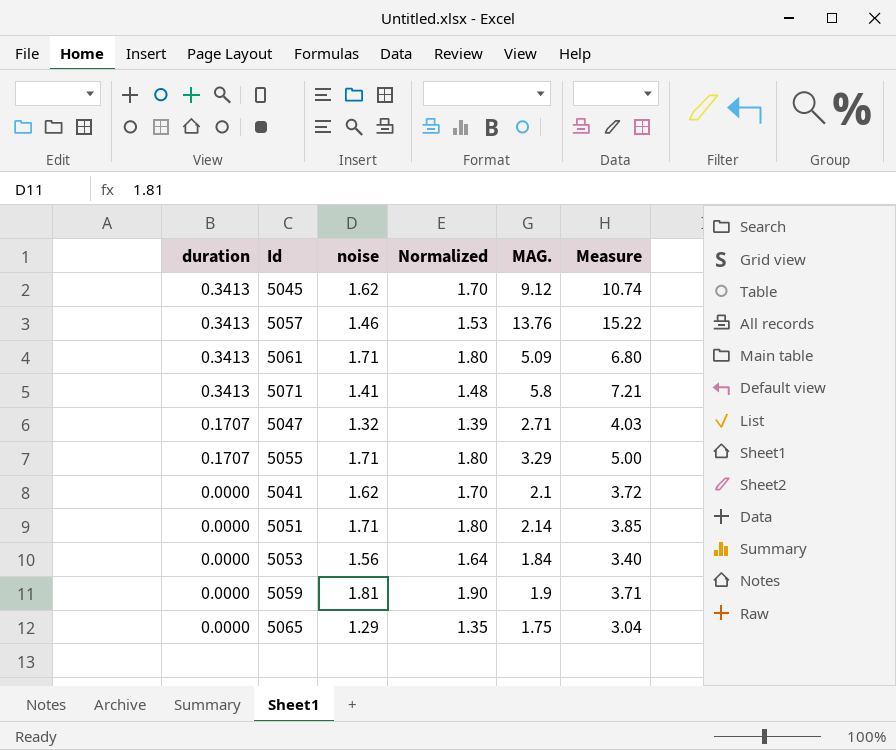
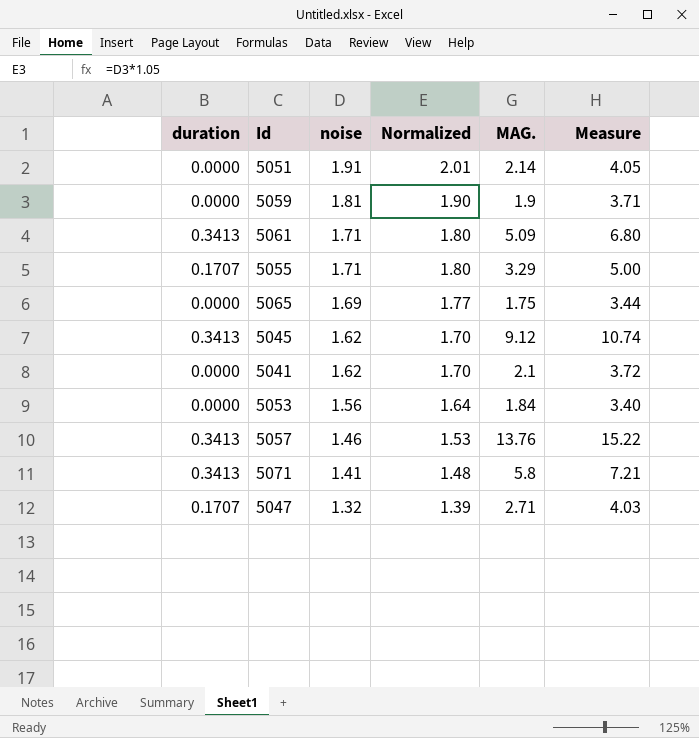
row order: duration descending -> noise descending
5051 | noise: 1.71 -> 1.91
5051 | Normalized: 1.80 -> 2.01
5051 | Measure: 3.85 -> 4.05
5065 | noise: 1.29 -> 1.69
5065 | Normalized: 1.35 -> 1.77
5065 | Measure: 3.04 -> 3.44

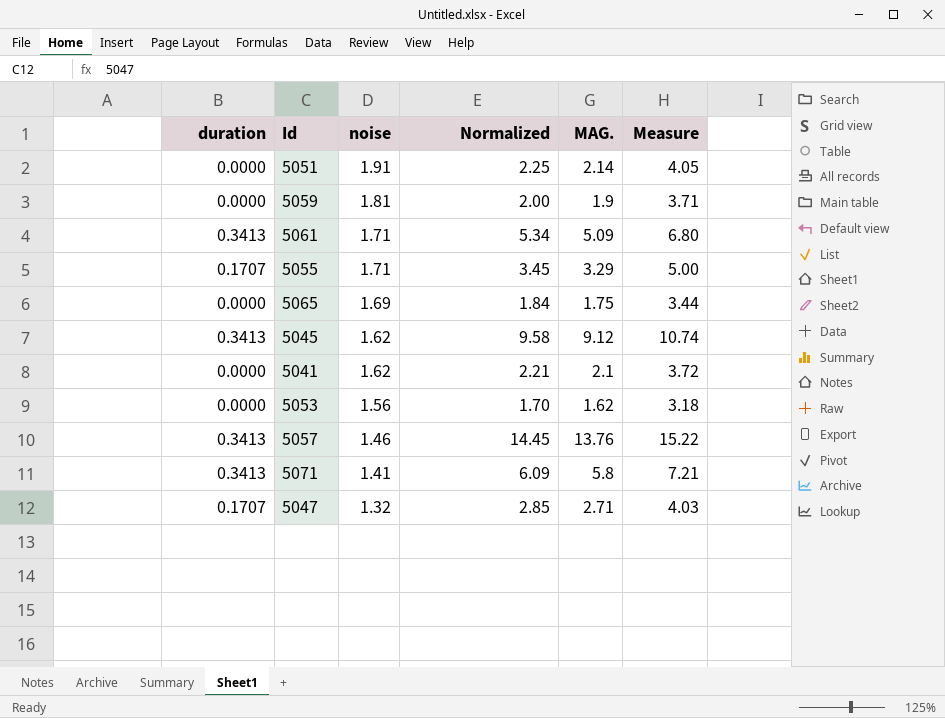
column Normalized | formula: [noise] * 1.05 -> [MAG.] * 1.05
5053 | MAG.: 1.84 -> 1.62
5053 | Measure: 3.40 -> 3.18

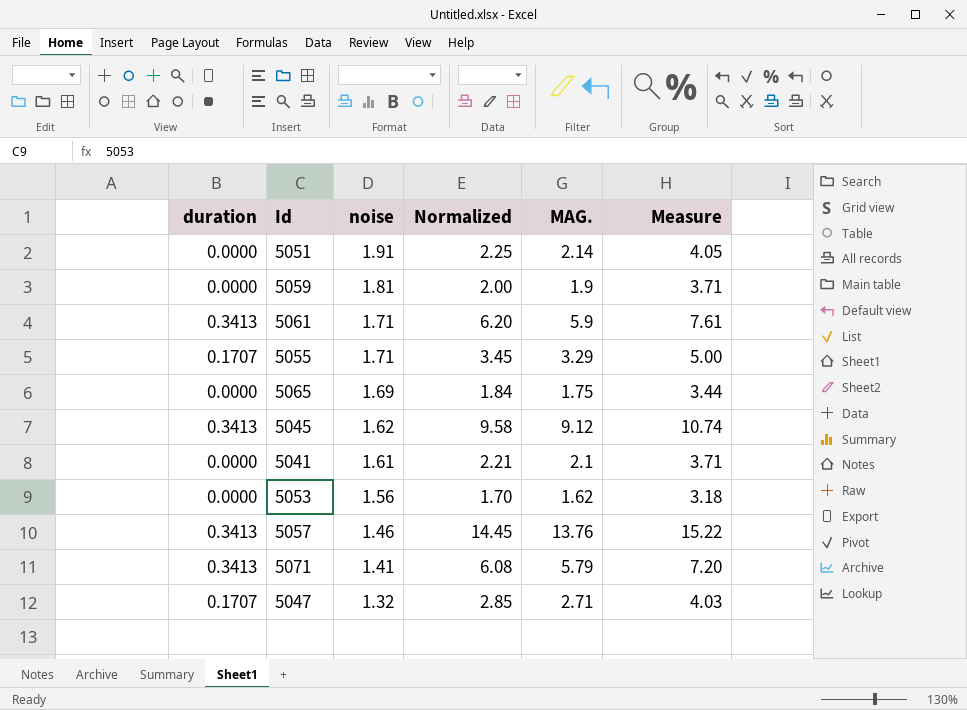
5061 | Normalized: 5.34 -> 6.20
5061 | MAG.: 5.09 -> 5.9
5061 | Measure: 6.80 -> 7.61
5041 | noise: 1.62 -> 1.61
5041 | Measure: 3.72 -> 3.71
5071 | Normalized: 6.09 -> 6.08
5071 | MAG.: 5.8 -> 5.79
5071 | Measure: 7.21 -> 7.20

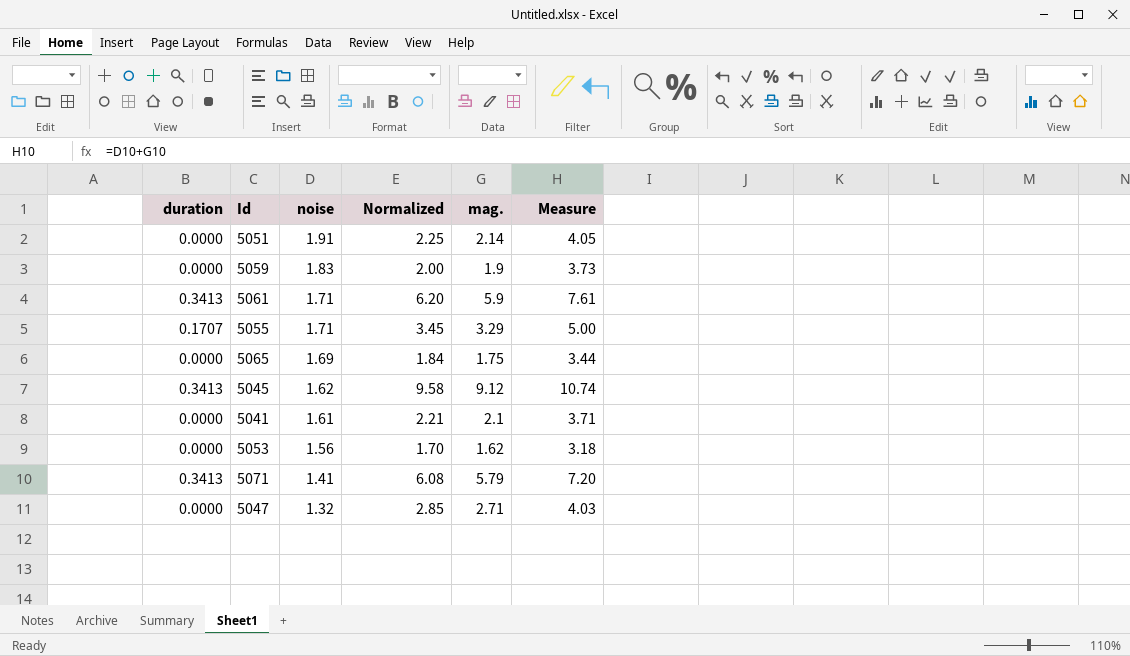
column name: MAG. -> mag.
row 5057: 0.3413 | 1.46 | 14.45 | 13.76 | 15.22 -> none
5059 | noise: 1.81 -> 1.83
5059 | Measure: 3.71 -> 3.73
5047 | duration: 0.1707 -> 0.0000

